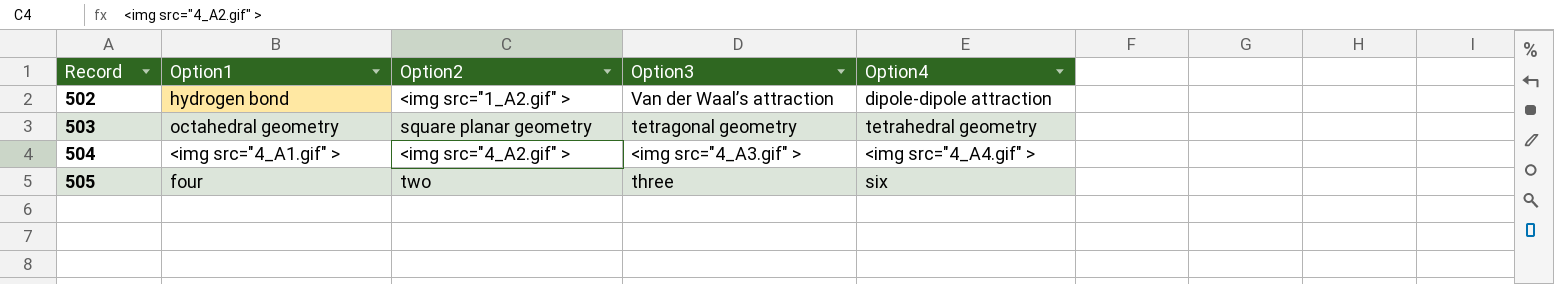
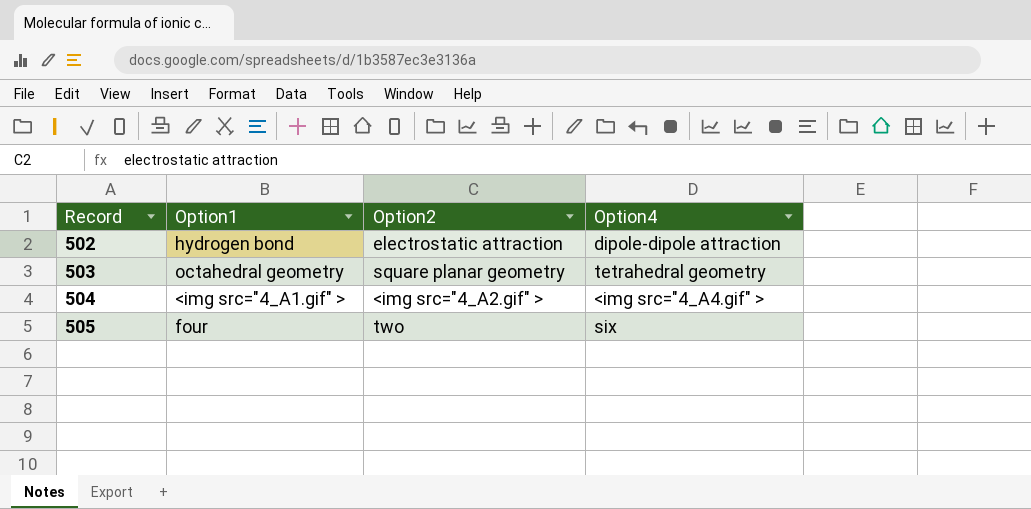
column Option3 | position: 4 -> none
502 | Option2: <img src="1_A2.gif" > -> electrostatic attraction

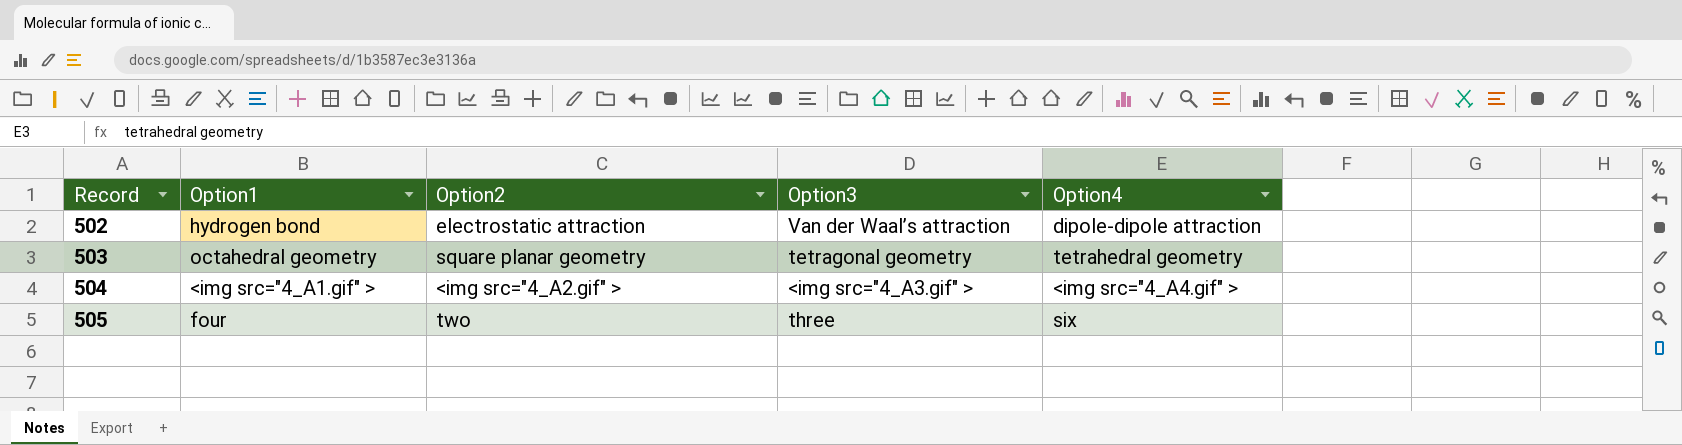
column Option3 | position: none -> 4

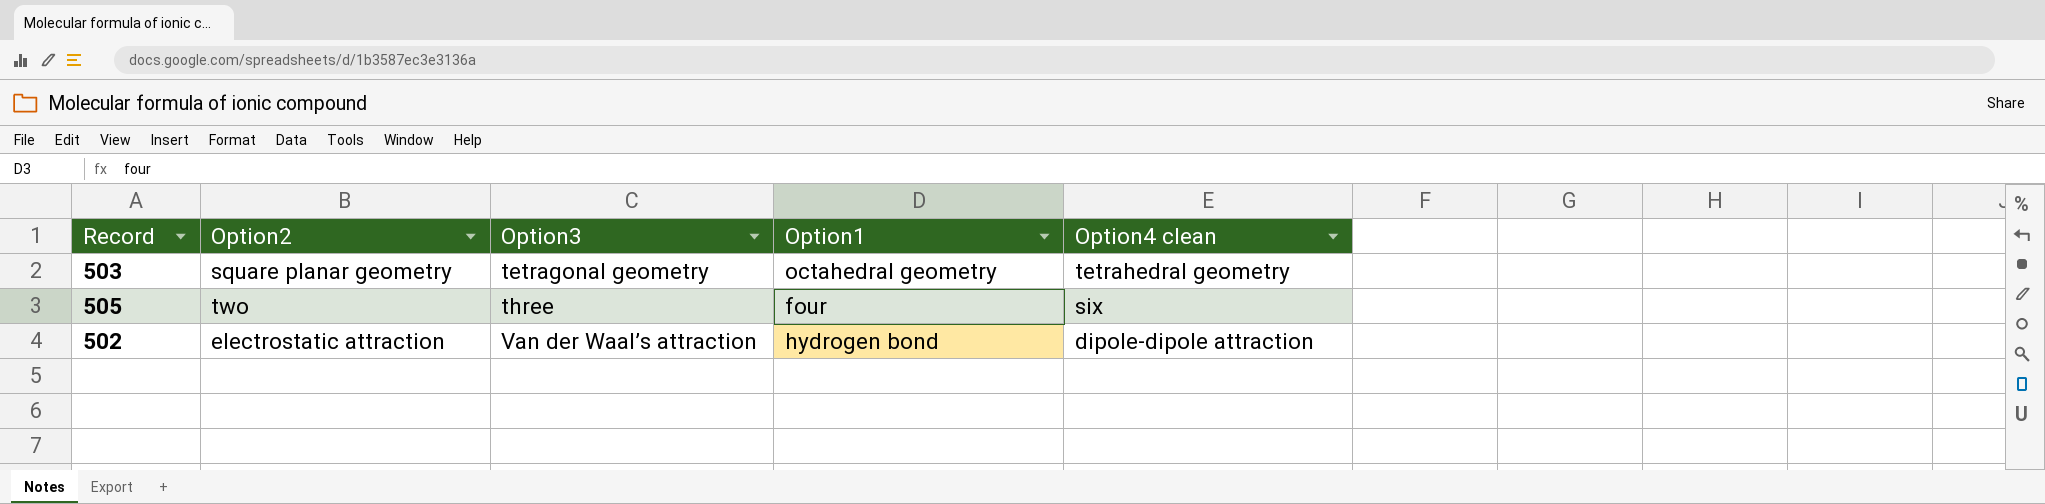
row order: Record ascending -> Option3 ascending
column Option1 | position: 2 -> 4
column name: Option4 -> Option4 clean
row 504: <img src="4_A1.gif" > | <img src="4_A2.gif" > | <img src="4_A3.gif" > | <img src="4_A4.gif" > -> none

